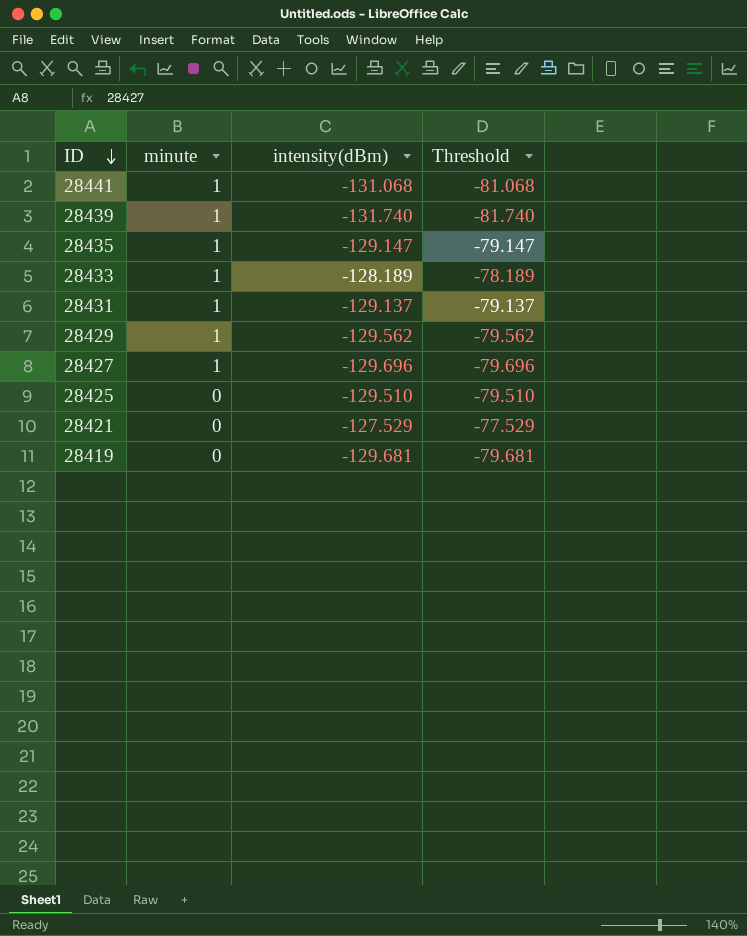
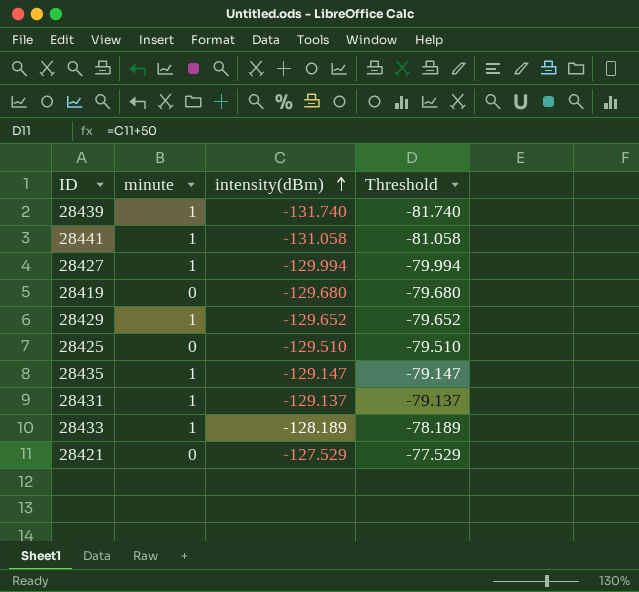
row order: ID descending -> intensity(dBm) ascending
28441 | intensity(dBm): -131.068 -> -131.058
28441 | Threshold: -81.068 -> -81.058
28427 | intensity(dBm): -129.696 -> -129.994
28427 | Threshold: -79.696 -> -79.994
28419 | intensity(dBm): -129.681 -> -129.680
28419 | Threshold: -79.681 -> -79.680
28429 | intensity(dBm): -129.562 -> -129.652
28429 | Threshold: -79.562 -> -79.652

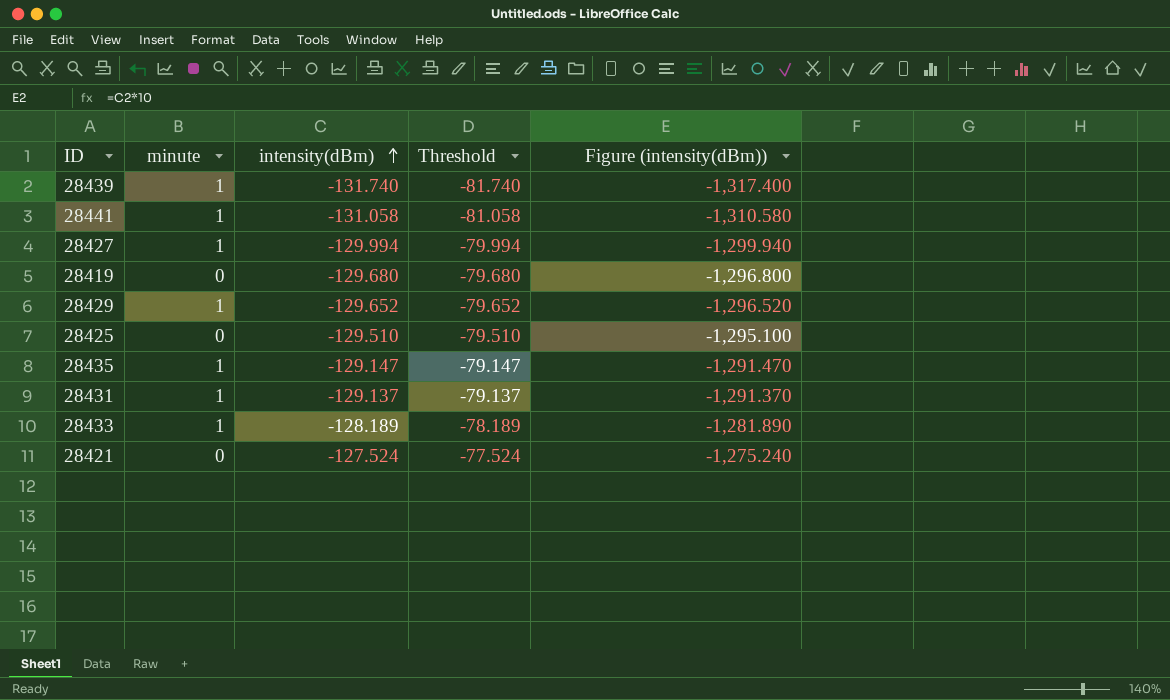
column Figure (intensity(dBm)) | formula: none -> [intensity(dBm)] * 10
28421 | intensity(dBm): -127.529 -> -127.524
28421 | Threshold: -77.529 -> -77.524

